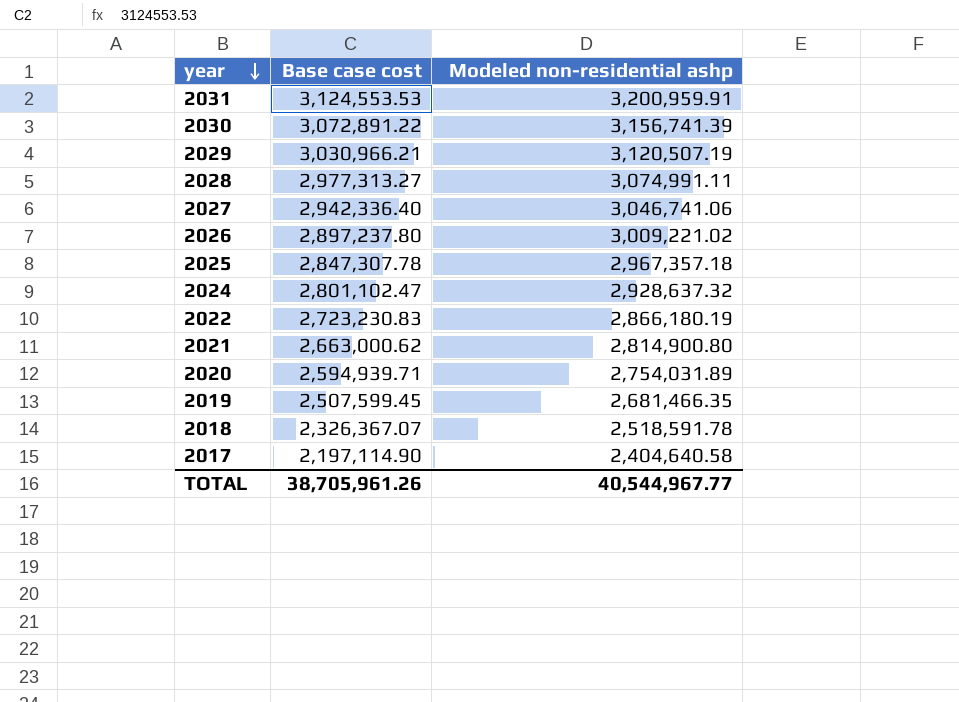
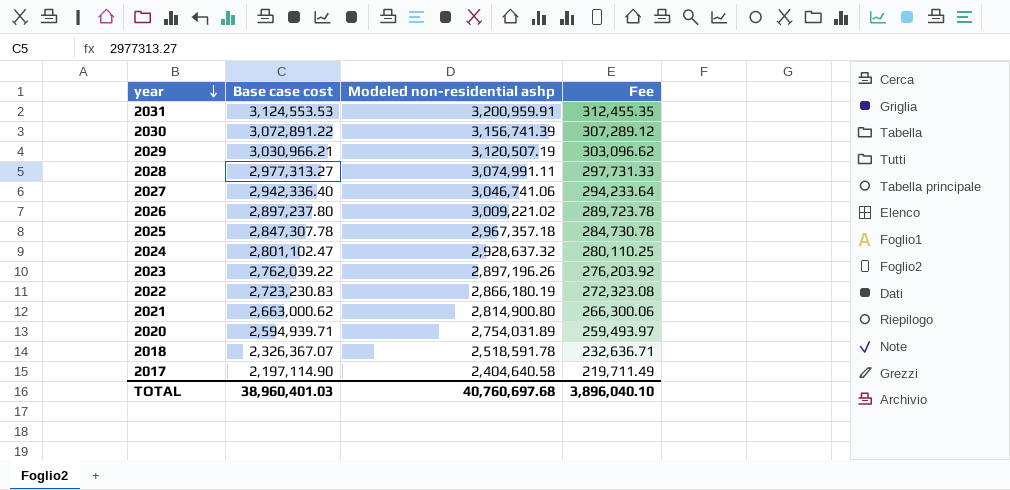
column Fee | formula: none -> [Base case cost] * 0.1
row 2019: 2,507,599.45 | 2,681,466.35 -> none
row 2023: none -> 2,762,039.22 | 2,897,196.26 | 276,203.92
TOTAL | Base case cost: 38,705,961.26 -> 38,960,401.03
TOTAL | Modeled non-residential ashp: 40,544,967.77 -> 40,760,697.68

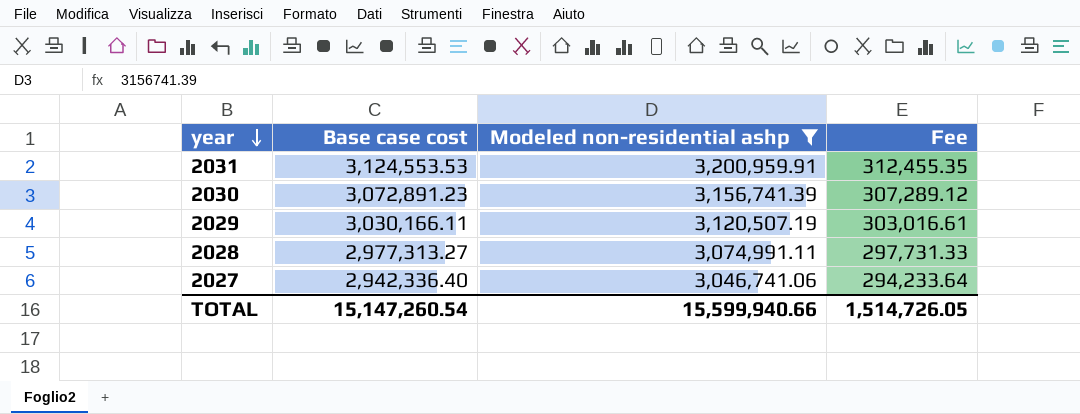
filter: none -> Modeled non-residential ashp >= 3,046,741.06
2030 | Base case cost: 3,072,891.22 -> 3,072,891.23
2029 | Base case cost: 3,030,966.21 -> 3,030,166.11
2029 | Fee: 303,096.62 -> 303,016.61
TOTAL | Base case cost: 38,960,401.03 -> 15,147,260.54
TOTAL | Modeled non-residential ashp: 40,760,697.68 -> 15,599,940.66
TOTAL | Fee: 3,896,040.10 -> 1,514,726.05

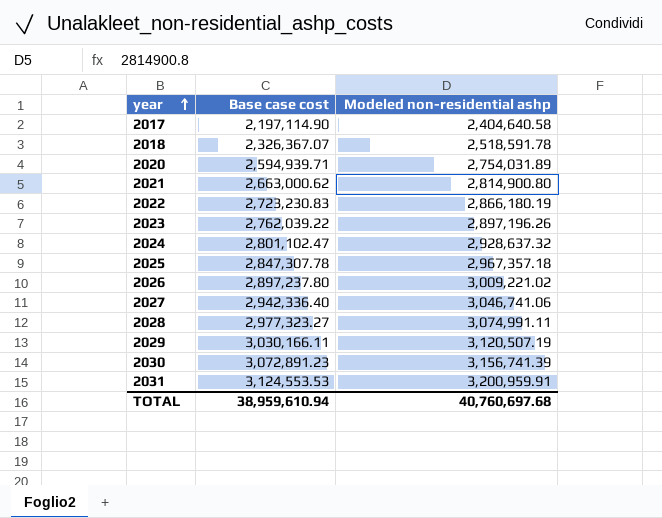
filter: Modeled non-residential ashp >= 3,046,741.06 -> none
row order: year descending -> year ascending
column Fee | formula: [Base case cost] * 0.1 -> none
2028 | Base case cost: 2,977,313.27 -> 2,977,323.27
TOTAL | Base case cost: 15,147,260.54 -> 38,959,610.94
TOTAL | Modeled non-residential ashp: 15,599,940.66 -> 40,760,697.68

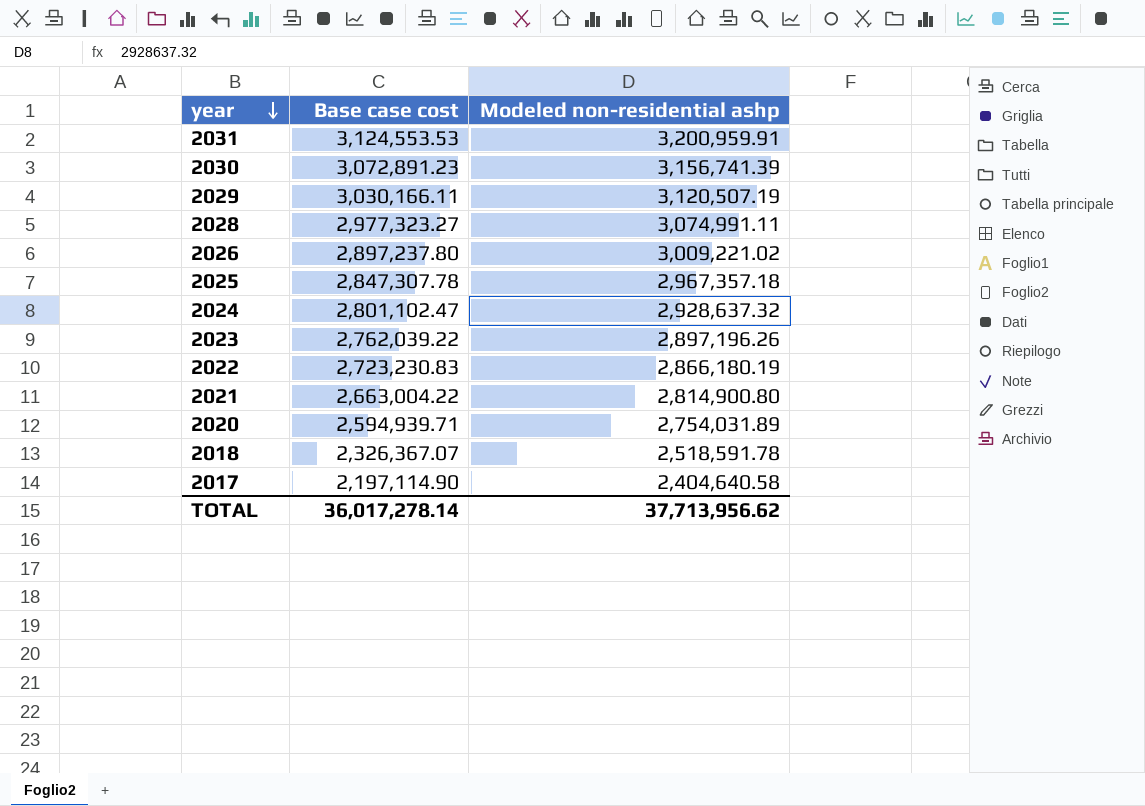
row order: year ascending -> year descending
row 2027: 2,942,336.40 | 3,046,741.06 -> none
2021 | Base case cost: 2,663,000.62 -> 2,663,004.22
TOTAL | Base case cost: 38,959,610.94 -> 36,017,278.14
TOTAL | Modeled non-residential ashp: 40,760,697.68 -> 37,713,956.62

